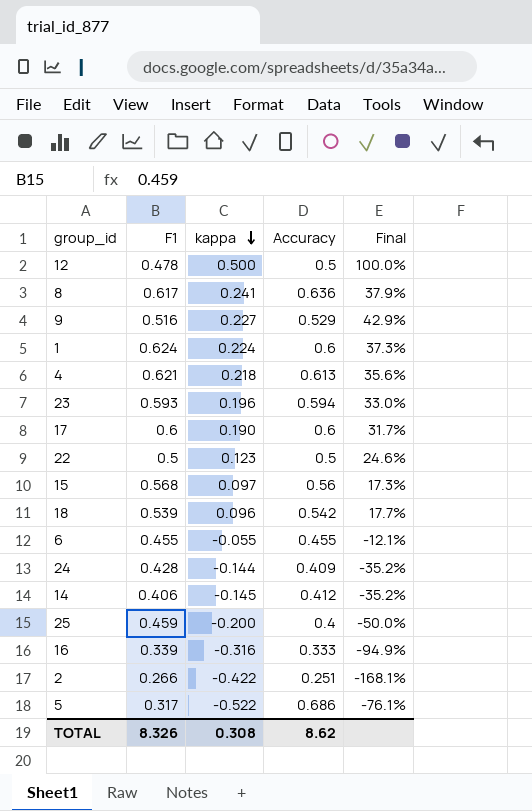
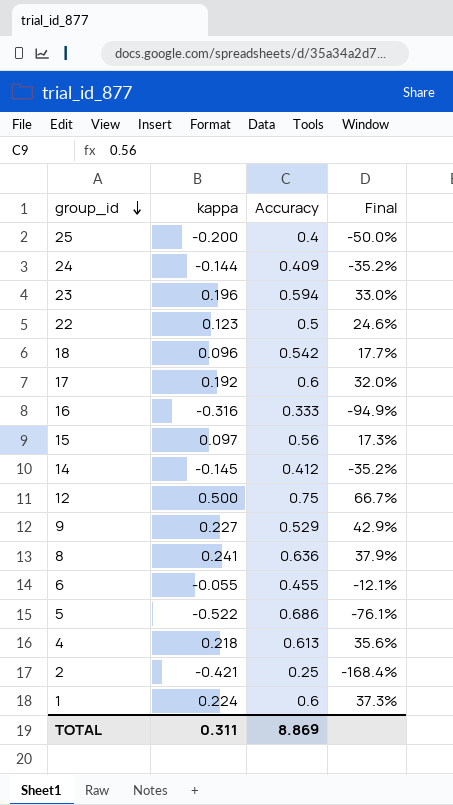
row order: kappa descending -> group_id descending
column F1 | position: 2 -> none
17 | kappa: 0.190 -> 0.192
17 | Final: 31.7% -> 32.0%
12 | Accuracy: 0.5 -> 0.75
12 | Final: 100.0% -> 66.7%
2 | kappa: -0.422 -> -0.421
2 | Accuracy: 0.251 -> 0.25
2 | Final: -168.1% -> -168.4%
TOTAL | kappa: 0.308 -> 0.311
TOTAL | Accuracy: 8.62 -> 8.869

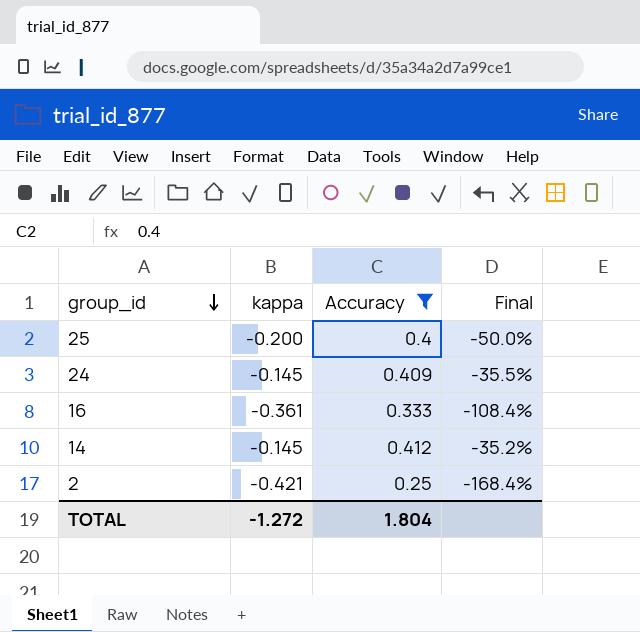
filter: none -> Accuracy <= 0.412
24 | kappa: -0.144 -> -0.145
24 | Final: -35.2% -> -35.5%
16 | kappa: -0.316 -> -0.361
16 | Final: -94.9% -> -108.4%
TOTAL | kappa: 0.311 -> -1.272
TOTAL | Accuracy: 8.869 -> 1.804

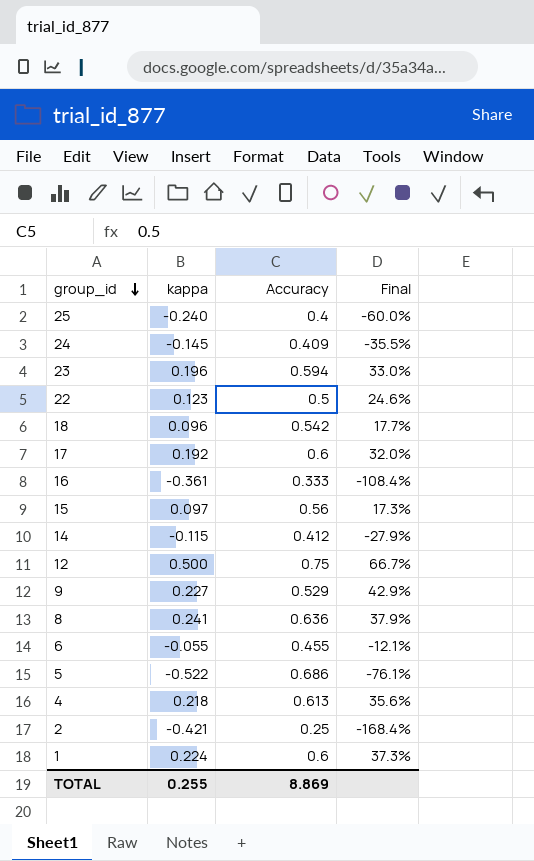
filter: Accuracy <= 0.412 -> none
25 | kappa: -0.200 -> -0.240
25 | Final: -50.0% -> -60.0%
14 | kappa: -0.145 -> -0.115
14 | Final: -35.2% -> -27.9%
TOTAL | kappa: -1.272 -> 0.255
TOTAL | Accuracy: 1.804 -> 8.869

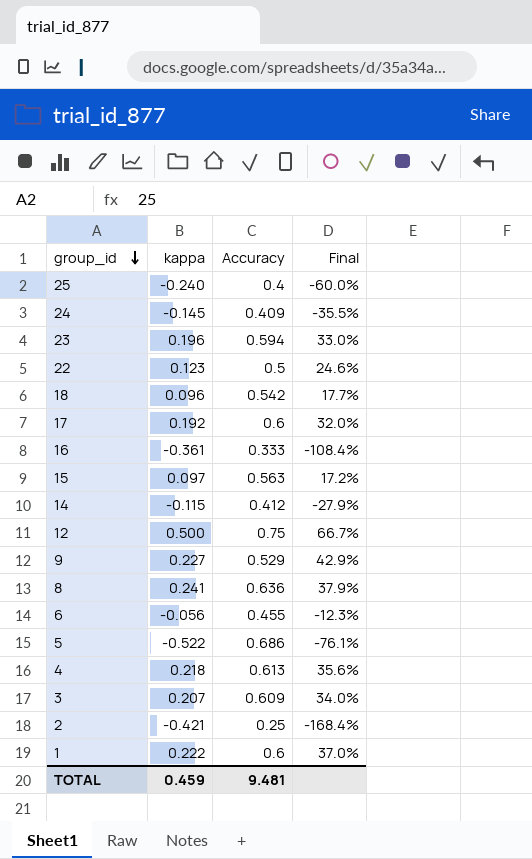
15 | Accuracy: 0.56 -> 0.563
15 | Final: 17.3% -> 17.2%
6 | kappa: -0.055 -> -0.056
6 | Final: -12.1% -> -12.3%
row 3: none -> 0.207 | 0.609 | 34.0%
1 | kappa: 0.224 -> 0.222
1 | Final: 37.3% -> 37.0%
TOTAL | kappa: 0.255 -> 0.459
TOTAL | Accuracy: 8.869 -> 9.481

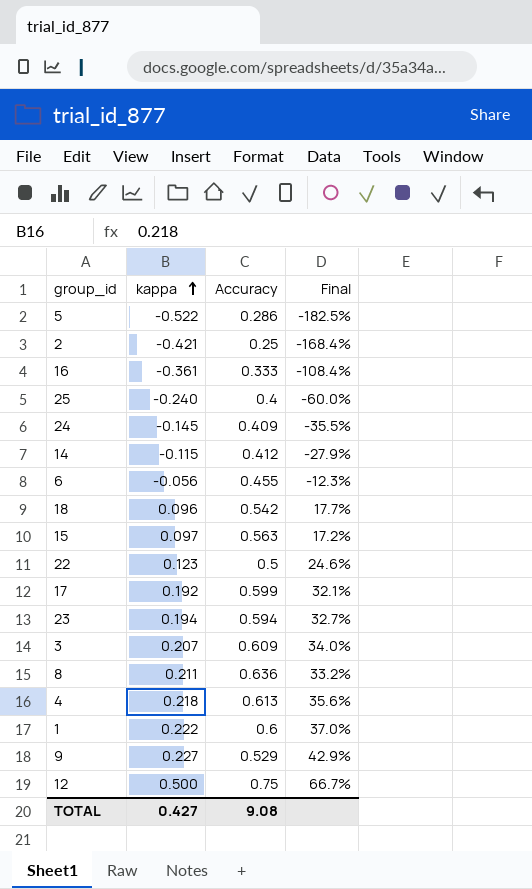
row order: group_id descending -> kappa ascending
5 | Accuracy: 0.686 -> 0.286
5 | Final: -76.1% -> -182.5%
17 | Accuracy: 0.6 -> 0.599
17 | Final: 32.0% -> 32.1%
23 | kappa: 0.196 -> 0.194
23 | Final: 33.0% -> 32.7%
8 | kappa: 0.241 -> 0.211
8 | Final: 37.9% -> 33.2%
TOTAL | kappa: 0.459 -> 0.427
TOTAL | Accuracy: 9.481 -> 9.08

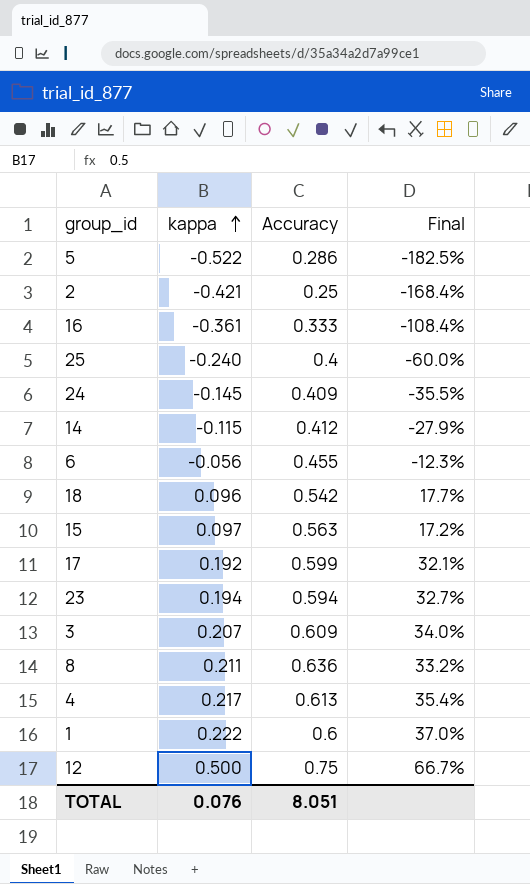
row 22: 0.123 | 0.5 | 24.6% -> none
row 9: 0.227 | 0.529 | 42.9% -> none
4 | kappa: 0.218 -> 0.217
4 | Final: 35.6% -> 35.4%
TOTAL | kappa: 0.427 -> 0.076
TOTAL | Accuracy: 9.08 -> 8.051

